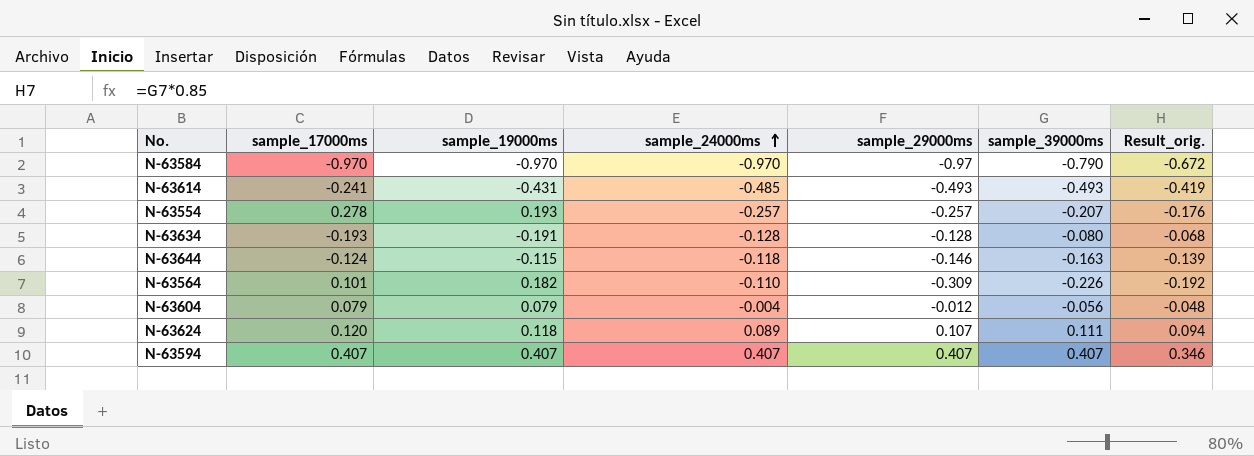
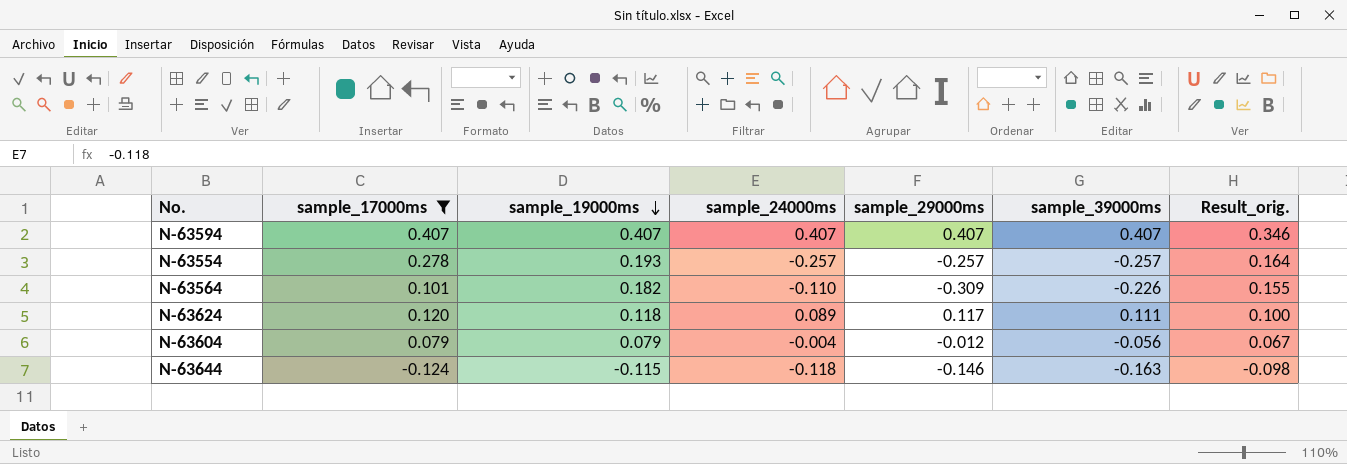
filter: none -> sample_17000ms >= -0.124
row order: sample_24000ms ascending -> sample_19000ms descending
column Result_orig. | formula: [sample_39000ms] * 0.85 -> [sample_19000ms] * 0.85
N-63554 | sample_39000ms: -0.207 -> -0.257
N-63624 | sample_29000ms: 0.107 -> 0.117

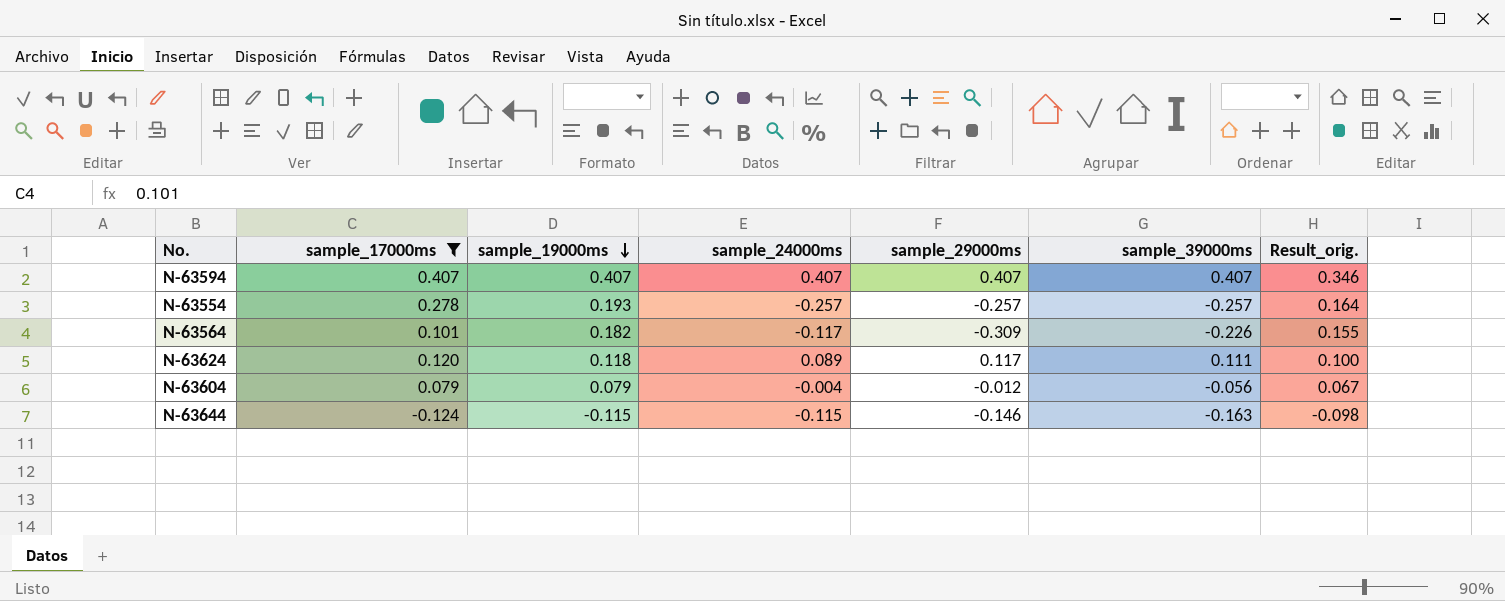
N-63564 | sample_24000ms: -0.110 -> -0.117
N-63644 | sample_24000ms: -0.118 -> -0.115

